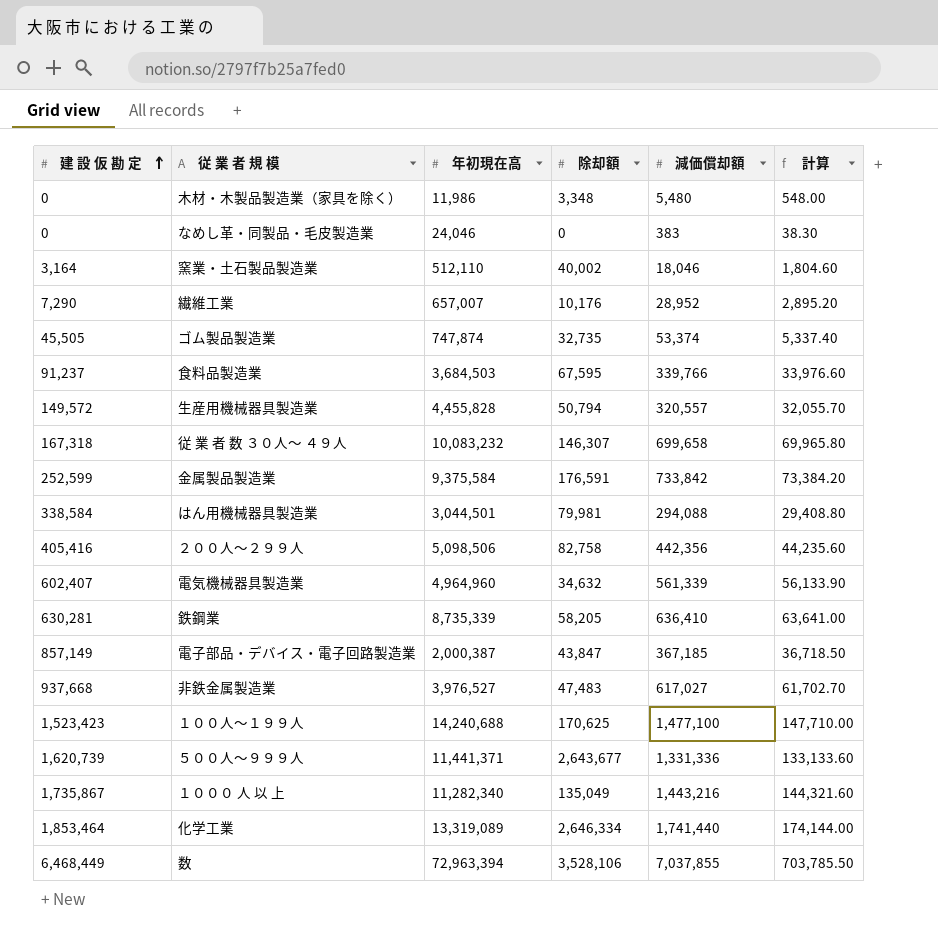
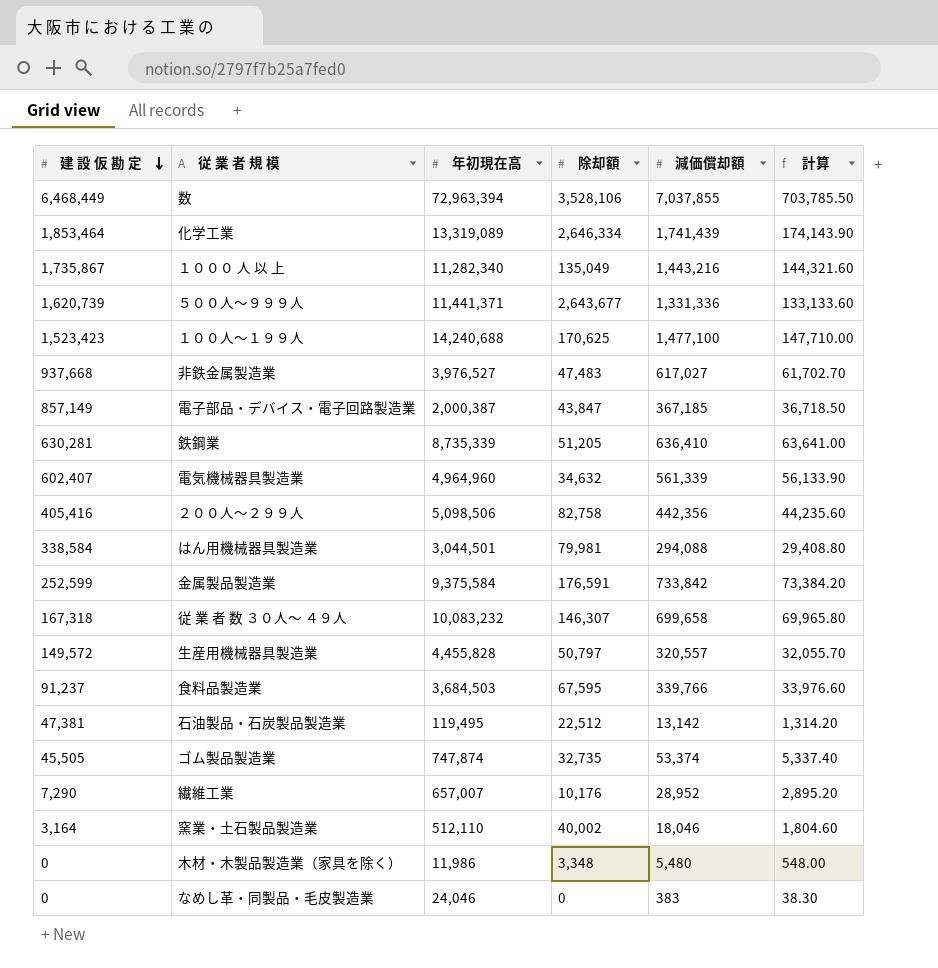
row order: 建 設 仮 勘 定 ascending -> 建 設 仮 勘 定 descending
化学工業 | 減価償却額: 1,741,440 -> 1,741,439
化学工業 | 計算: 174,144.00 -> 174,143.90
鉄鋼業 | 除却額: 58,205 -> 51,205
生産用機械器具製造業 | 除却額: 50,794 -> 50,797
row 石油製品・石炭製品製造業: none -> 47,381 | 119,495 | 22,512 | 13,142 | 1,314.20

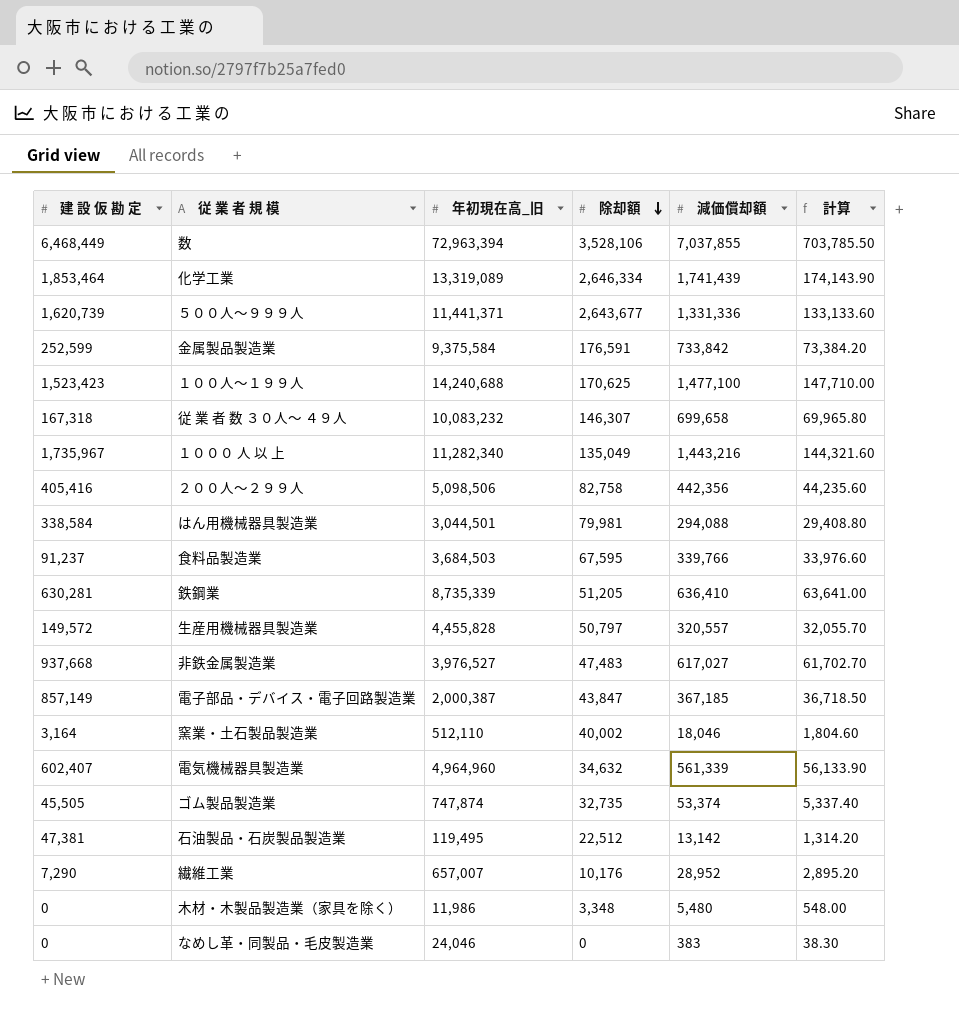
row order: 建 設 仮 勘 定 descending -> 除却額 descending
column name: 年初現在高 -> 年初現在高_旧
１０００ 人 以 上 | 建 設 仮 勘 定: 1,735,867 -> 1,735,967

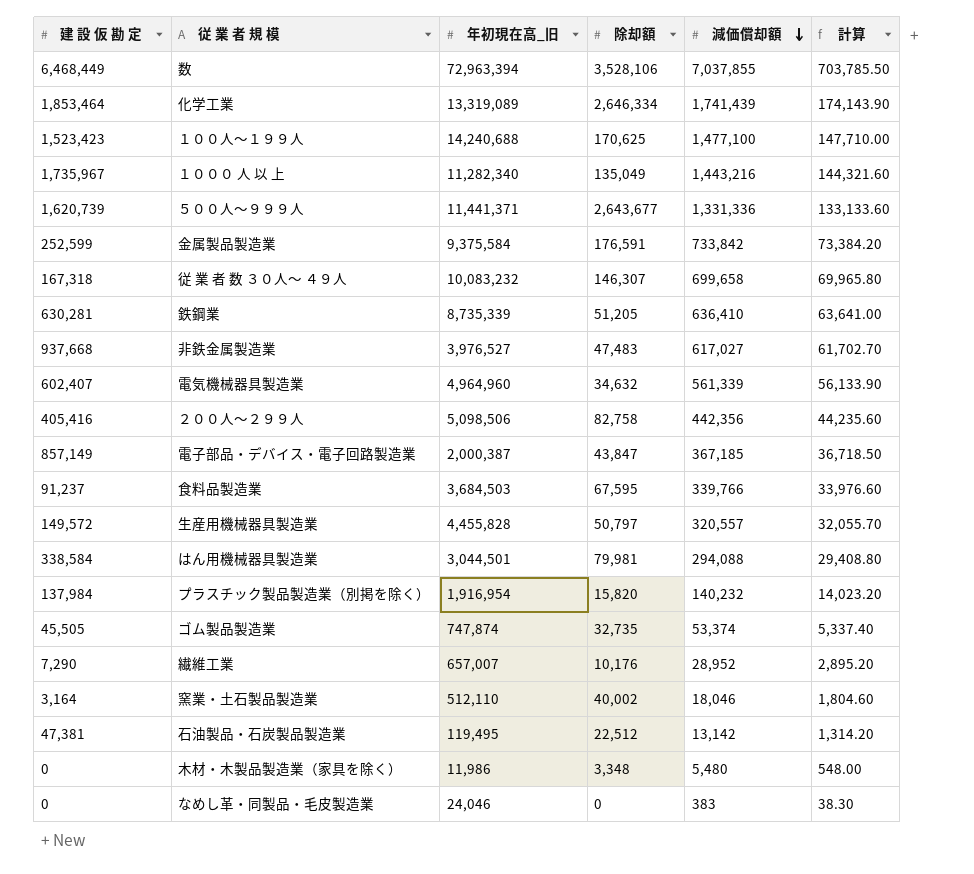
row order: 除却額 descending -> 減価償却額 descending
row プラスチック製品製造業（別掲を除く）: none -> 137,984 | 1,916,954 | 15,820 | 140,232 | 14,023.20

